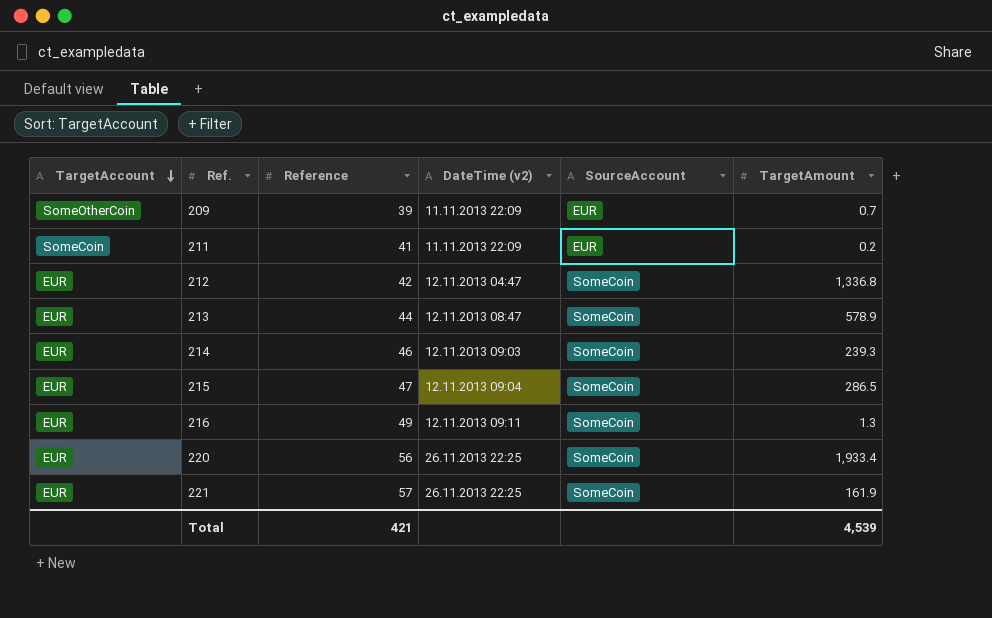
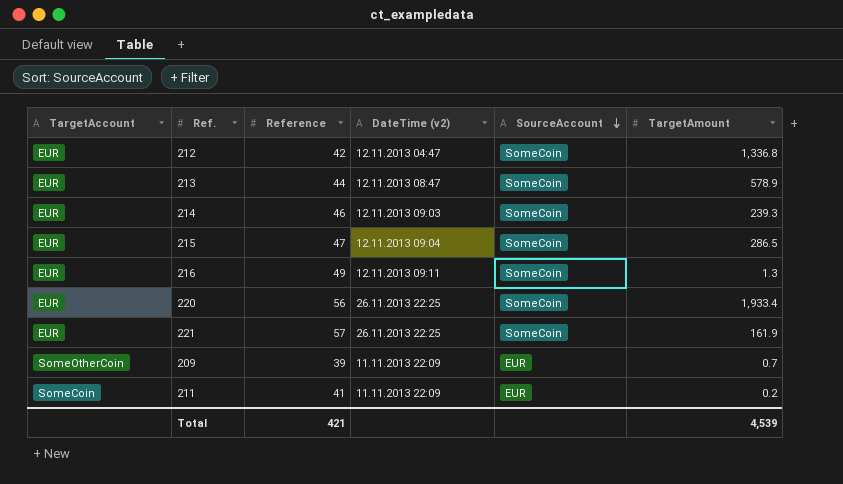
row order: TargetAccount descending -> SourceAccount descending

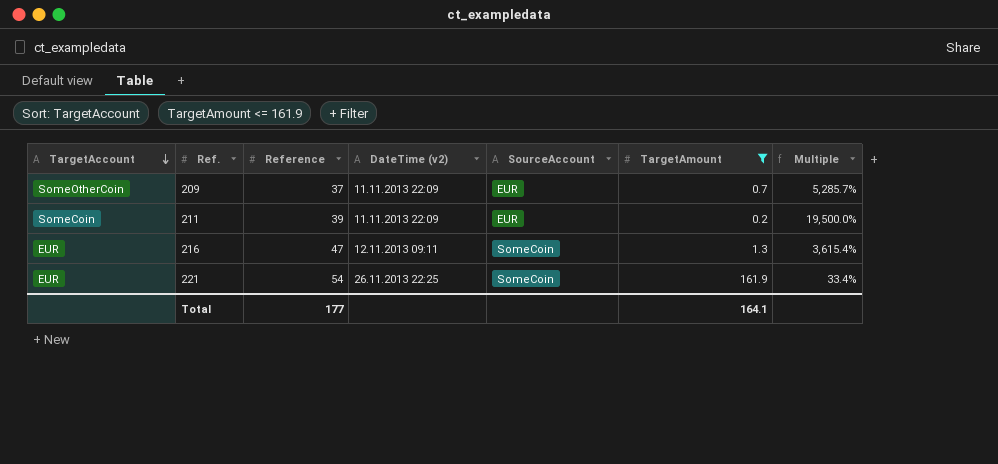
filter: none -> TargetAmount <= 161.9
row order: SourceAccount descending -> TargetAccount descending
column Multiple | formula: none -> [Reference] / [TargetAmount]
209 | Reference: 39 -> 37
211 | Reference: 41 -> 39
216 | Reference: 49 -> 47
221 | Reference: 57 -> 54
Total | Reference: 421 -> 177
Total | TargetAmount: 4,539 -> 164.1

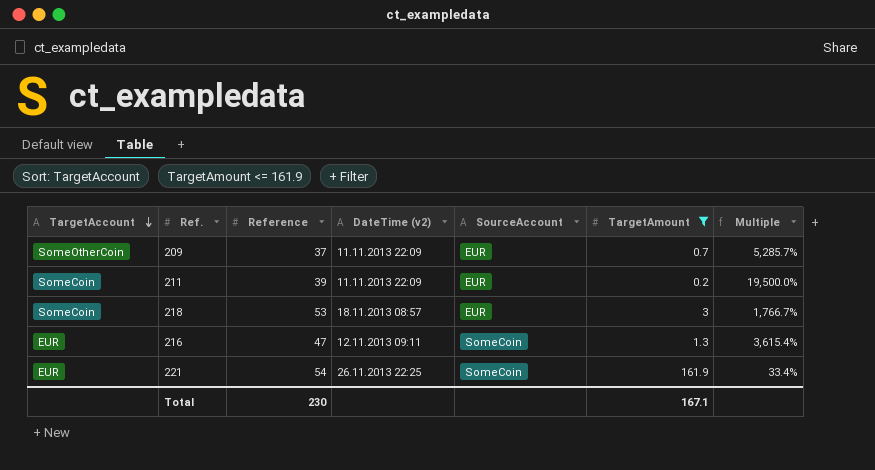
row 218: none -> SomeCoin | 53 | 18.11.2013 08:57 | EUR | 3 | 1,766.7%
Total | Reference: 177 -> 230
Total | TargetAmount: 164.1 -> 167.1

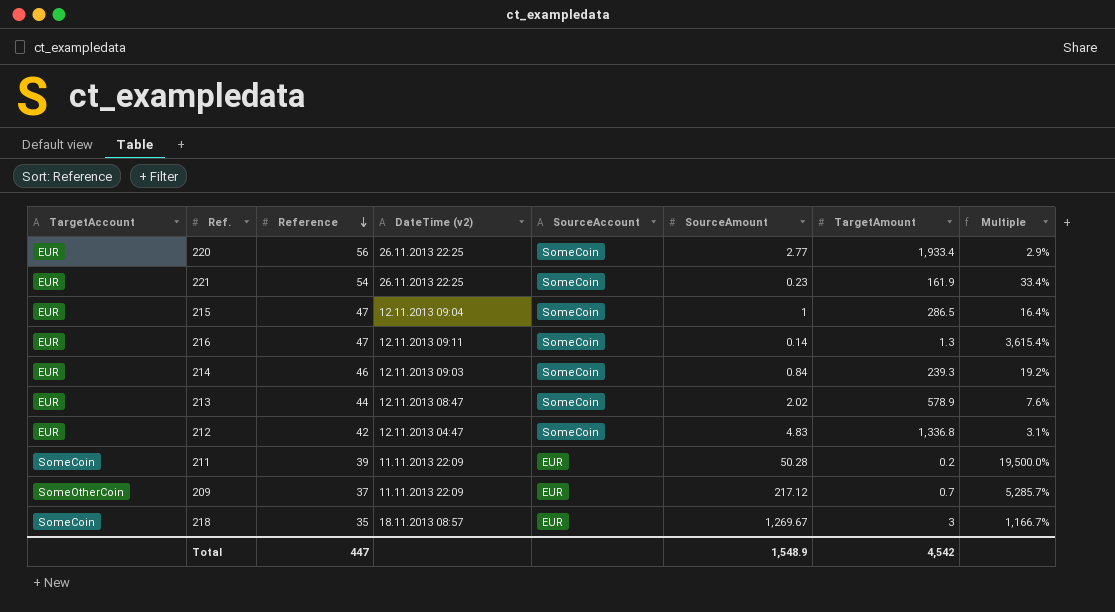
filter: TargetAmount <= 161.9 -> none
row order: TargetAccount descending -> Reference descending
column SourceAmount | position: none -> 6
218 | Reference: 53 -> 35
218 | Multiple: 1,766.7% -> 1,166.7%
Total | Reference: 230 -> 447
Total | TargetAmount: 167.1 -> 4,542

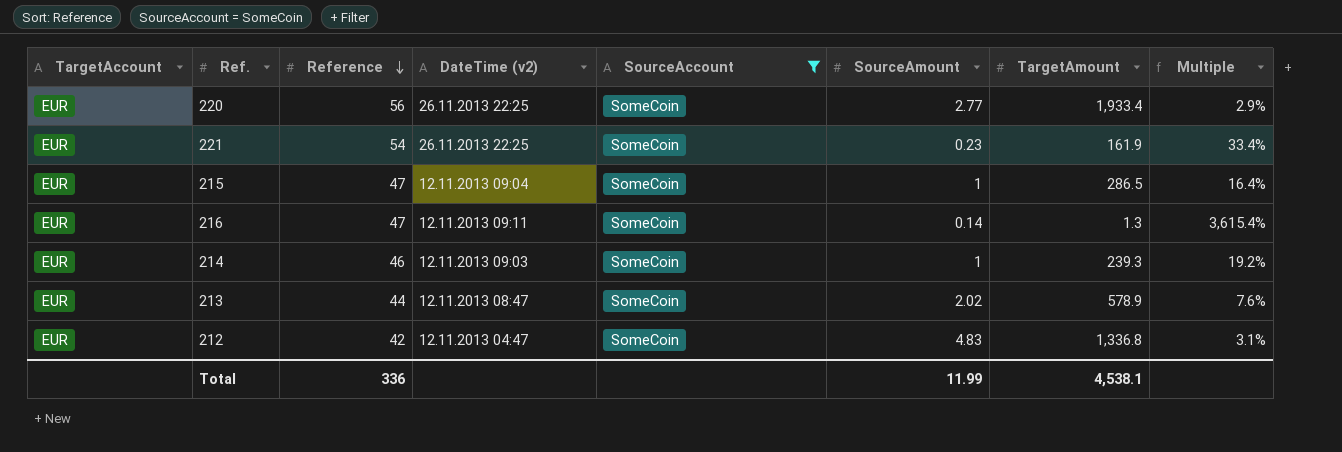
filter: none -> SourceAccount = SomeCoin
214 | SourceAmount: 0.84 -> 1
Total | Reference: 447 -> 336
Total | SourceAmount: 1,548.9 -> 11.99
Total | TargetAmount: 4,542 -> 4,538.1

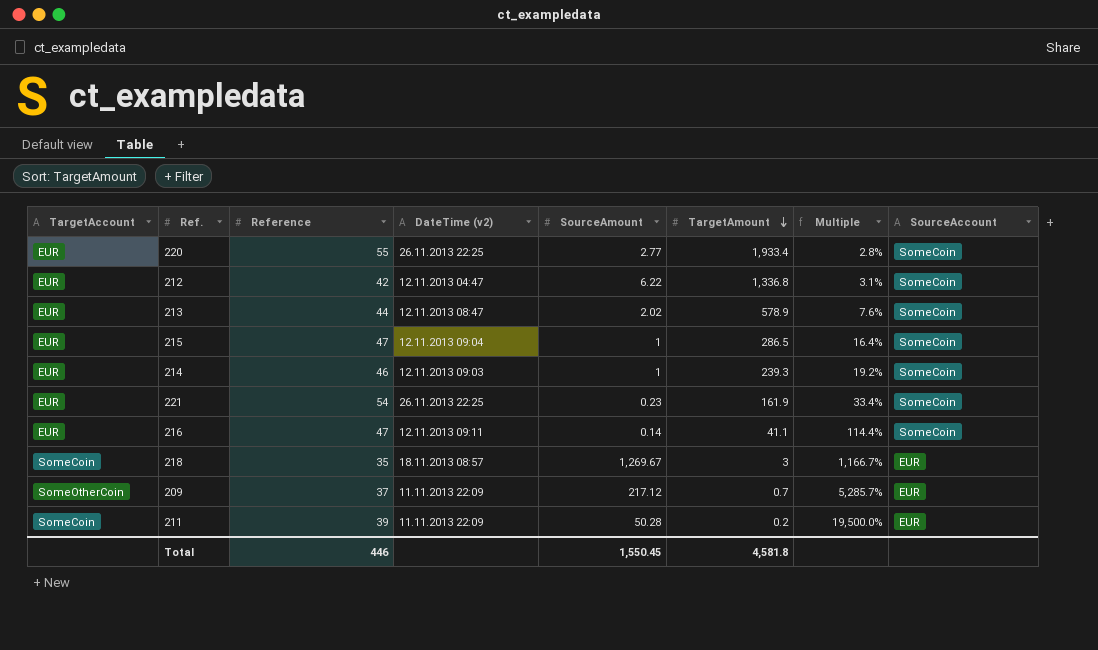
filter: SourceAccount = SomeCoin -> none
row order: Reference descending -> TargetAmount descending
column SourceAccount | position: 5 -> 8
220 | Reference: 56 -> 55
220 | Multiple: 2.9% -> 2.8%
212 | SourceAmount: 4.83 -> 6.22
216 | TargetAmount: 1.3 -> 41.1
216 | Multiple: 3,615.4% -> 114.4%
Total | Reference: 336 -> 446
Total | SourceAmount: 11.99 -> 1,550.45
Total | TargetAmount: 4,538.1 -> 4,581.8

